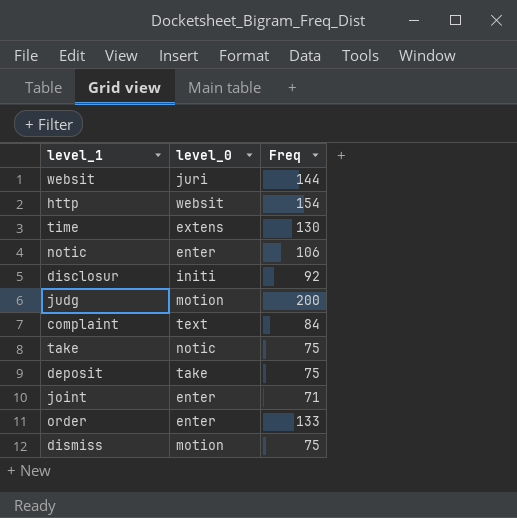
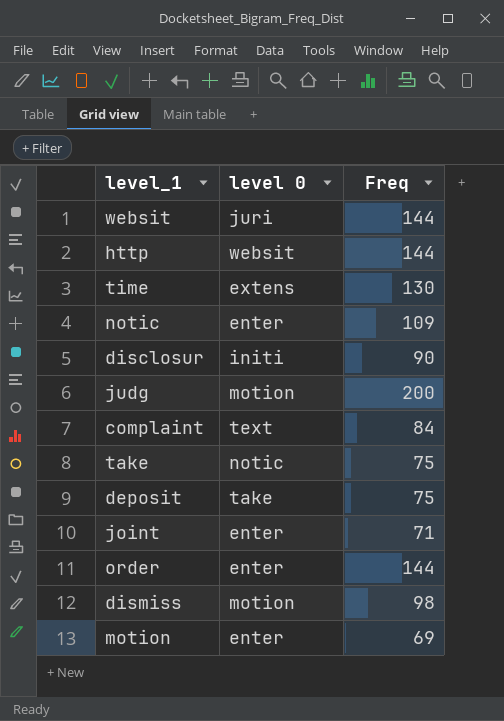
column name: level_0 -> level 0
http | Freq: 154 -> 144
notic | Freq: 106 -> 109
disclosur | Freq: 92 -> 90
order | Freq: 133 -> 144
dismiss | Freq: 75 -> 98
row motion: none -> enter | 69

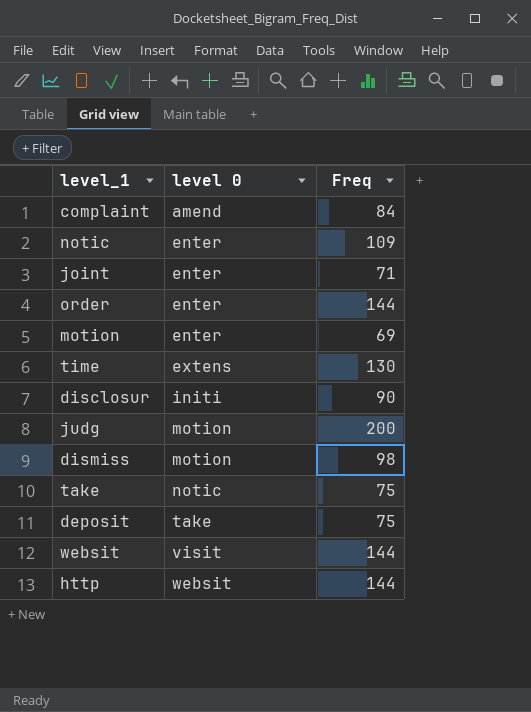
row order: none -> level 0 ascending
complaint | level 0: text -> amend
websit | level 0: juri -> visit

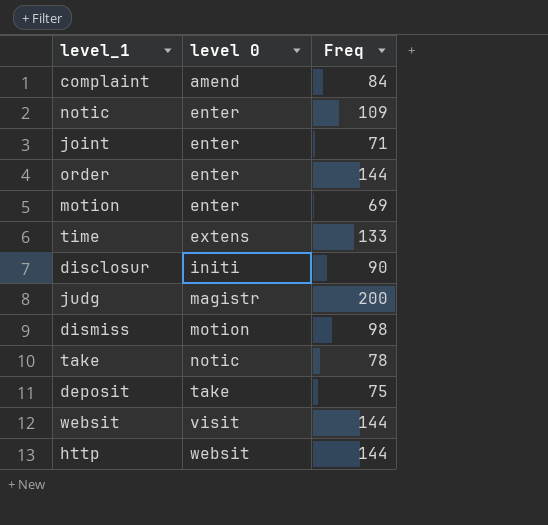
time | Freq: 130 -> 133
judg | level 0: motion -> magistr
take | Freq: 75 -> 78

